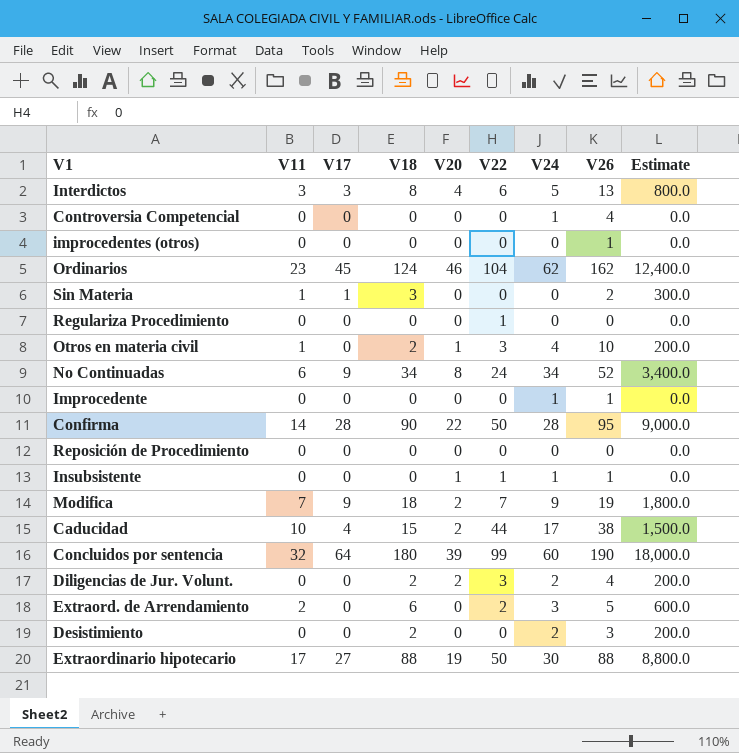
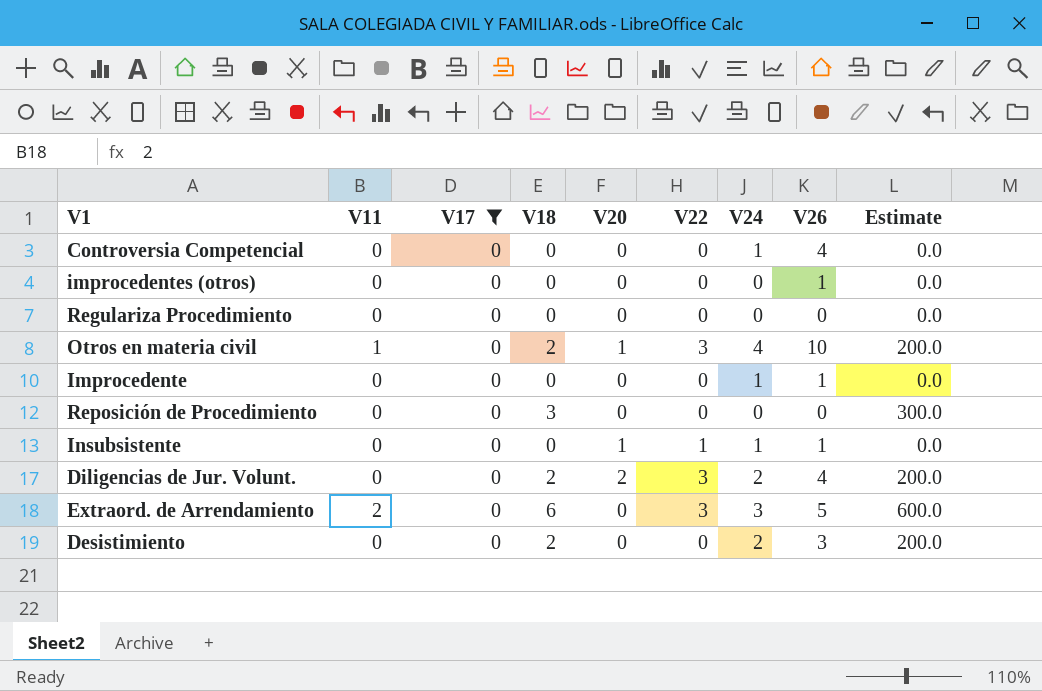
filter: none -> V17 = 0
Regulariza Procedimiento | V22: 1 -> 0
Reposición de Procedimiento | V18: 0 -> 3
Reposición de Procedimiento | Estimate: 0.0 -> 300.0
Extraord. de Arrendamiento | V22: 2 -> 3

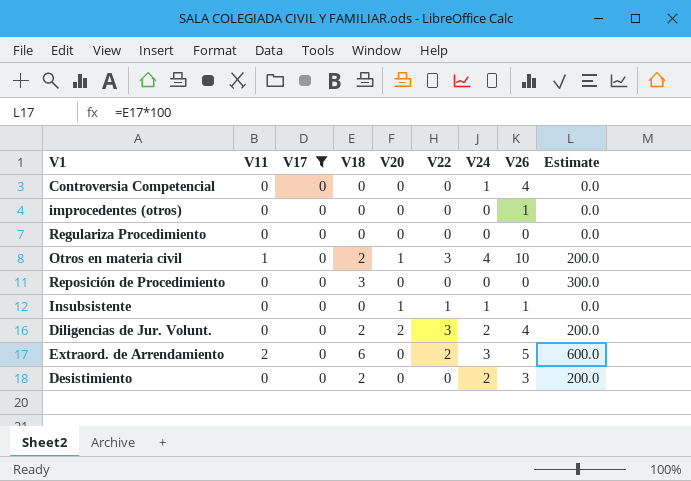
row Improcedente: 0 | 0 | 0 | 0 | 0 | 1 | 1 | 0.0 -> none
Extraord. de Arrendamiento | V22: 3 -> 2

